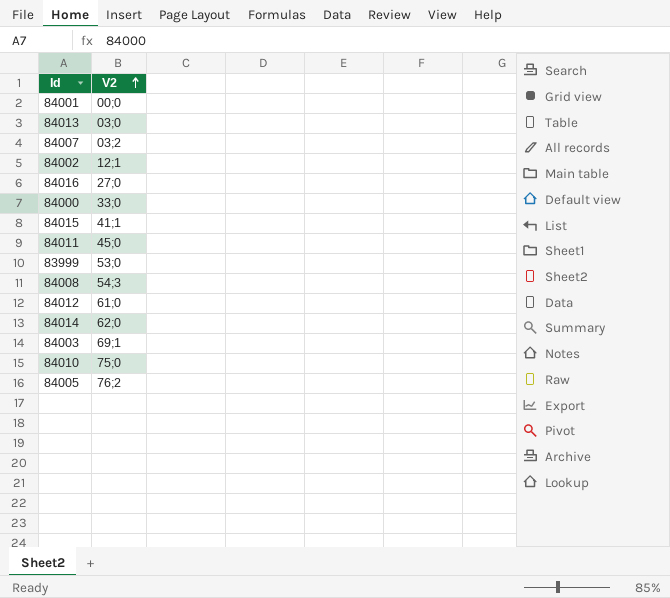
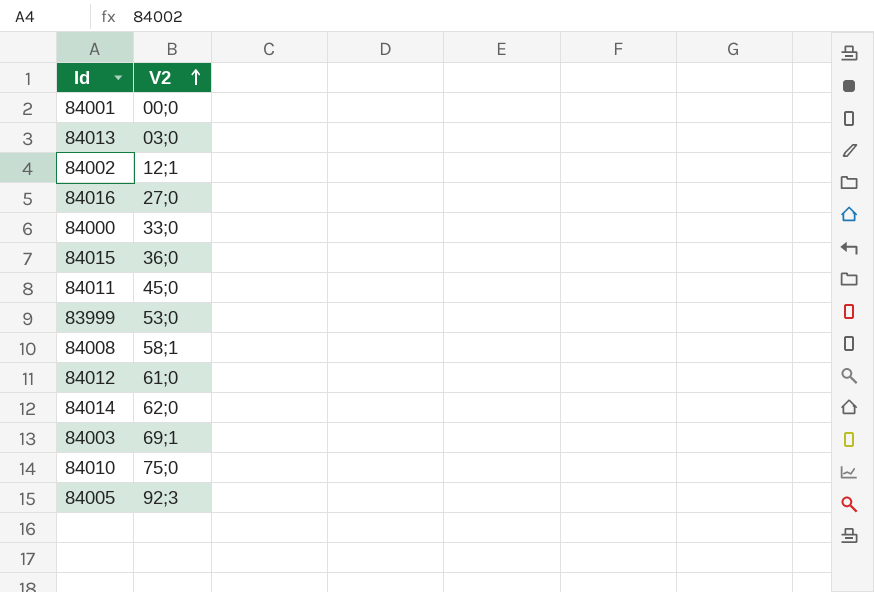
row 84007: 03;2 -> none
84015 | V2: 41;1 -> 36;0
84008 | V2: 54;3 -> 58;1
84005 | V2: 76;2 -> 92;3

